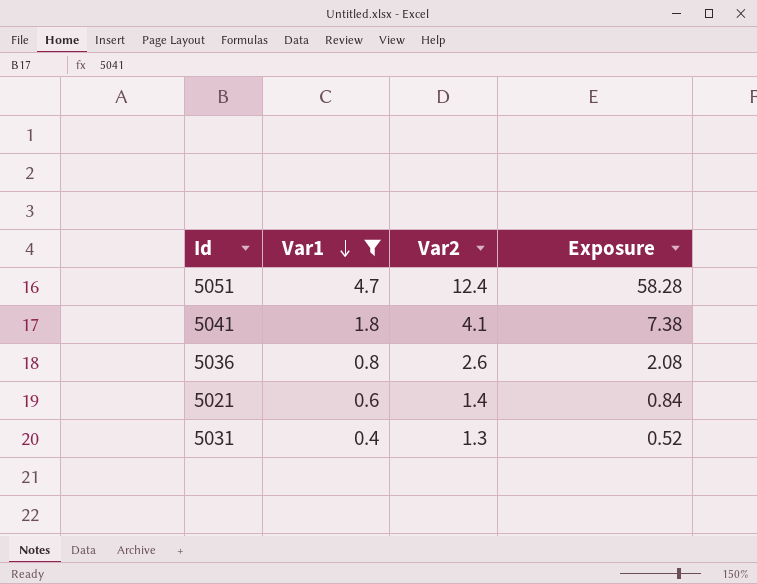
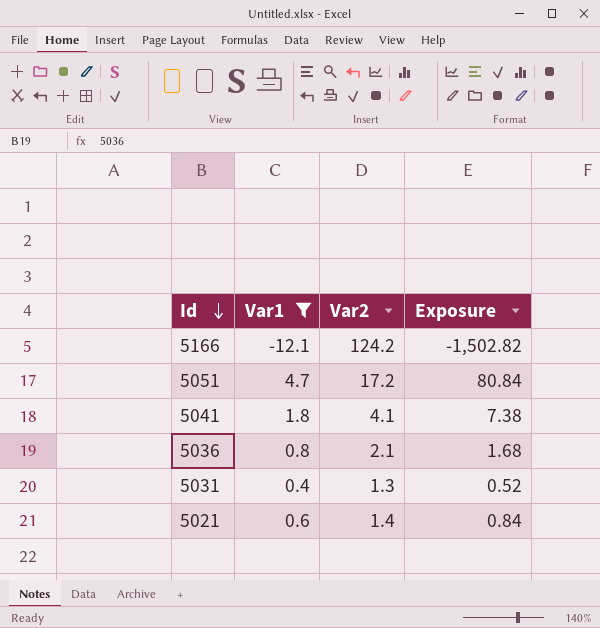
row order: Var1 descending -> Id descending
row 5166: none -> -12.1 | 124.2 | -1,502.82
5051 | Var2: 12.4 -> 17.2
5051 | Exposure: 58.28 -> 80.84
5036 | Var2: 2.6 -> 2.1
5036 | Exposure: 2.08 -> 1.68

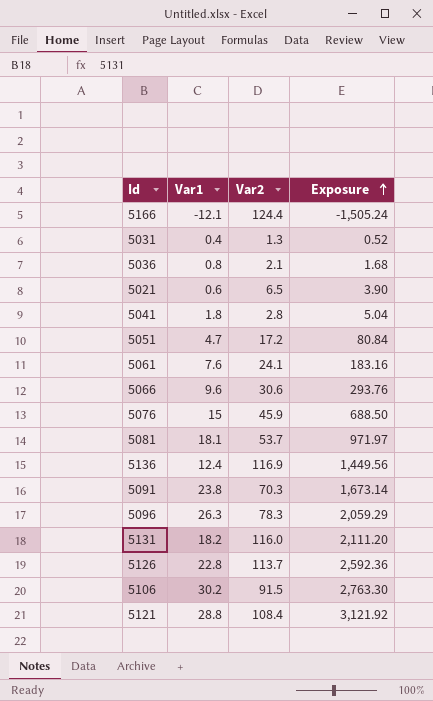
filter: Var1 <= 4.7 -> none
row order: Id descending -> Exposure ascending
5166 | Var2: 124.2 -> 124.4
5166 | Exposure: -1,502.82 -> -1,505.24
5021 | Var2: 1.4 -> 6.5
5021 | Exposure: 0.84 -> 3.90
5041 | Var2: 4.1 -> 2.8
5041 | Exposure: 7.38 -> 5.04

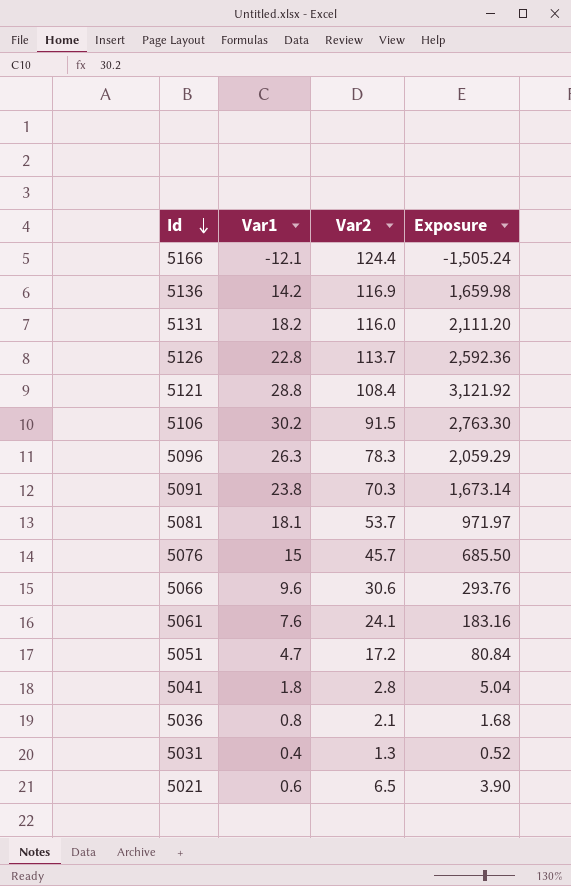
row order: Exposure ascending -> Id descending
5136 | Var1: 12.4 -> 14.2
5136 | Exposure: 1,449.56 -> 1,659.98
5076 | Var2: 45.9 -> 45.7
5076 | Exposure: 688.50 -> 685.50

